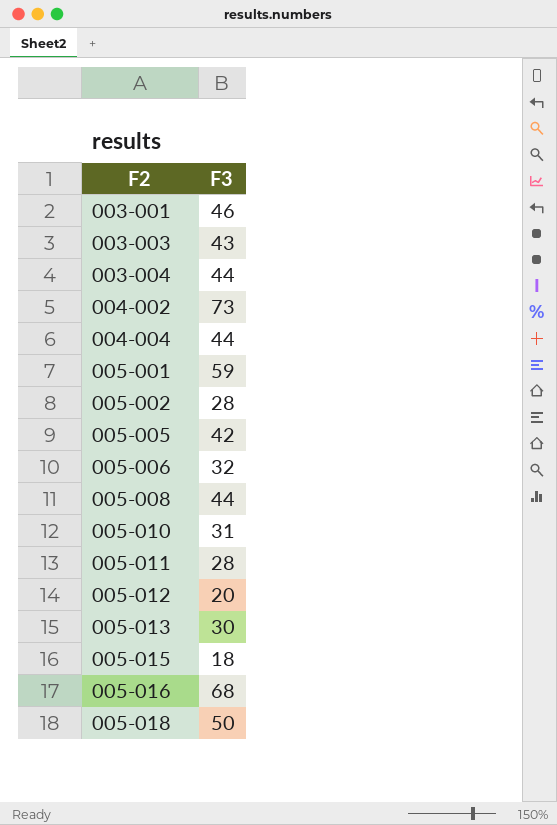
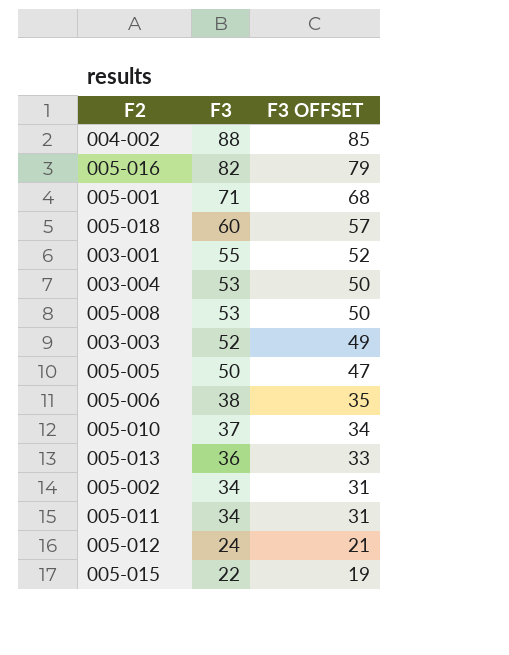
row order: F2 ascending -> F3 descending
column F3 OFFSET | formula: none -> [F3] - 3
row 004-004: 44 -> none
004-002 | F3: 73 -> 88
005-016 | F3: 68 -> 82
005-001 | F3: 59 -> 71
005-018 | F3: 50 -> 60
003-001 | F3: 46 -> 55
003-004 | F3: 44 -> 53
005-008 | F3: 44 -> 53
003-003 | F3: 43 -> 52
005-005 | F3: 42 -> 50
005-006 | F3: 32 -> 38
005-010 | F3: 31 -> 37
005-013 | F3: 30 -> 36
005-002 | F3: 28 -> 34
005-011 | F3: 28 -> 34
005-012 | F3: 20 -> 24
005-015 | F3: 18 -> 22

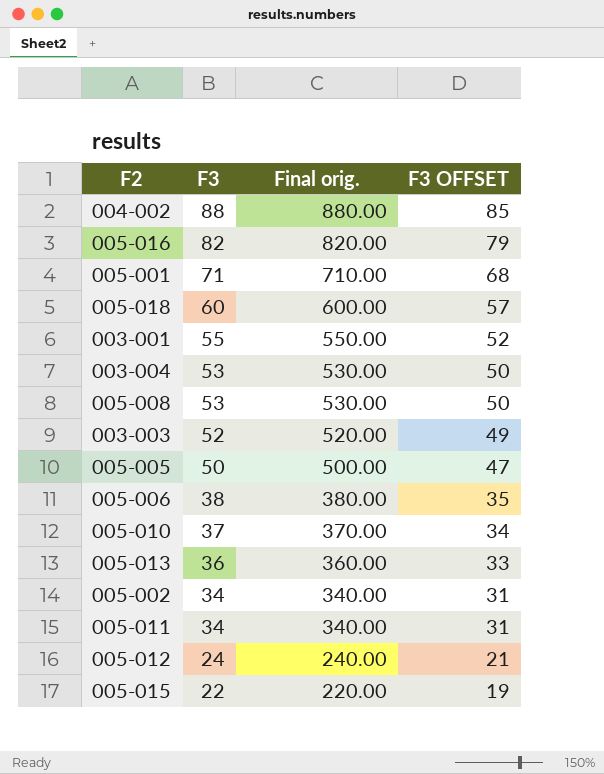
column Final orig. | formula: none -> [F3] * 10

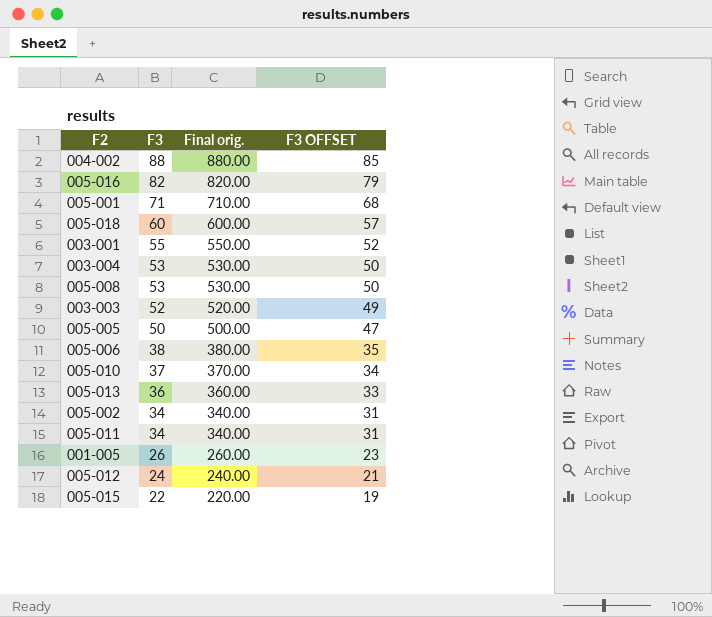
row 001-005: none -> 26 | 260.00 | 23

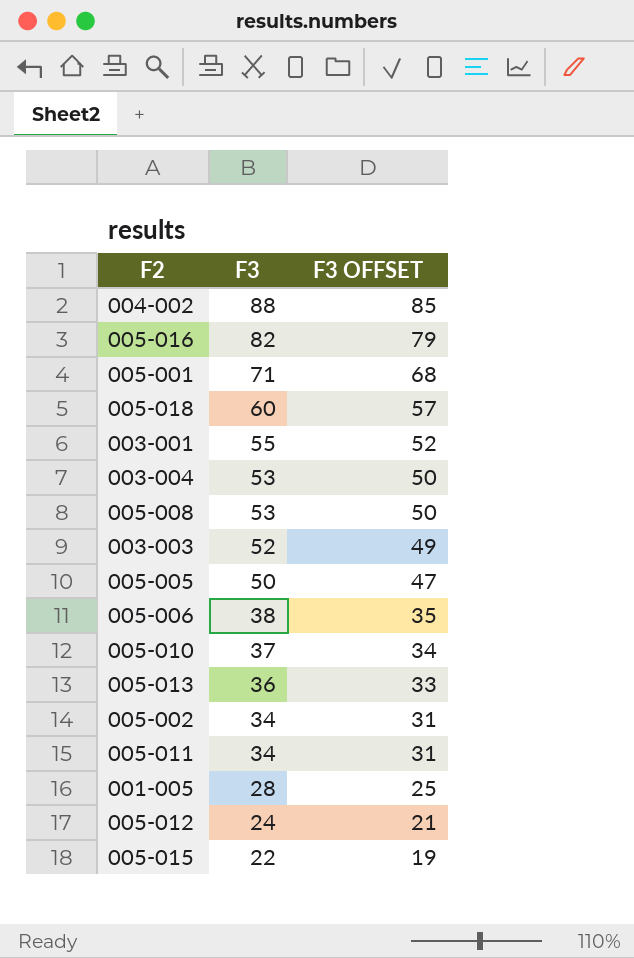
column Final orig. | formula: [F3] * 10 -> none
001-005 | F3: 26 -> 28
001-005 | F3 OFFSET: 23 -> 25

